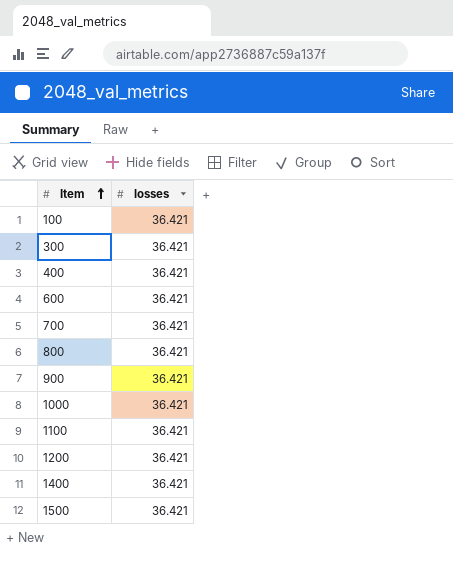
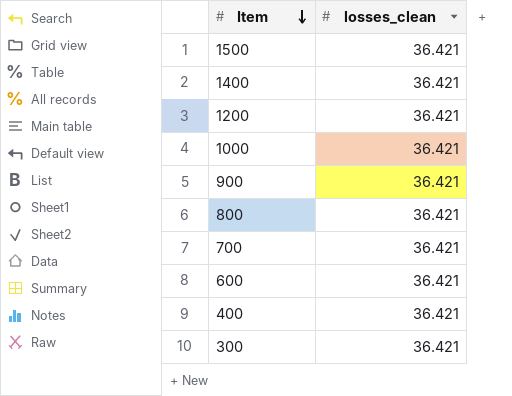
row order: Item ascending -> Item descending
column name: losses -> losses_clean
row 100: 36.421 -> none
row 1100: 36.421 -> none

